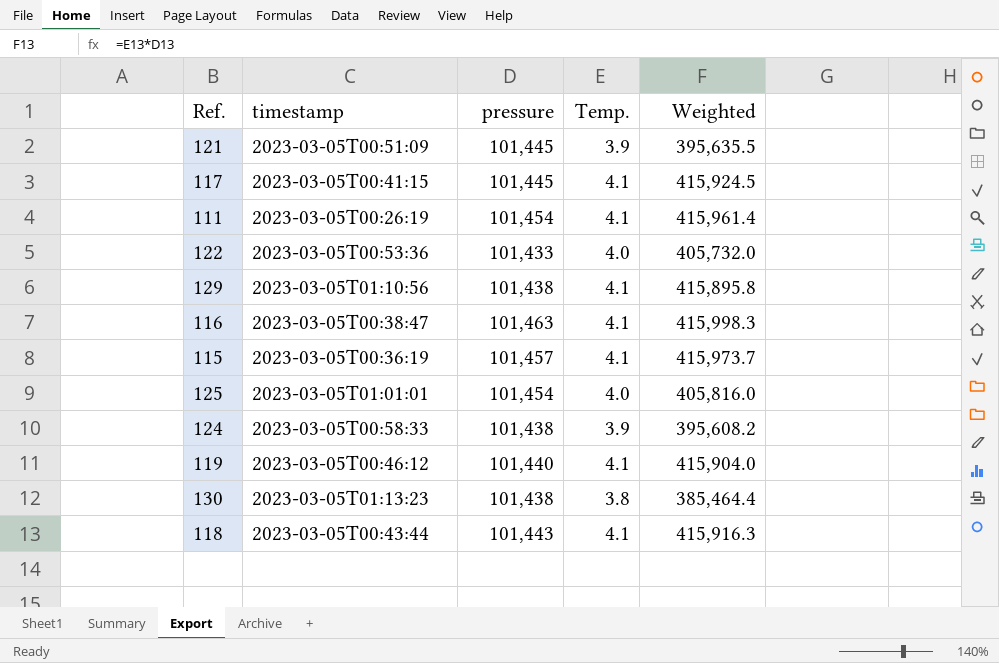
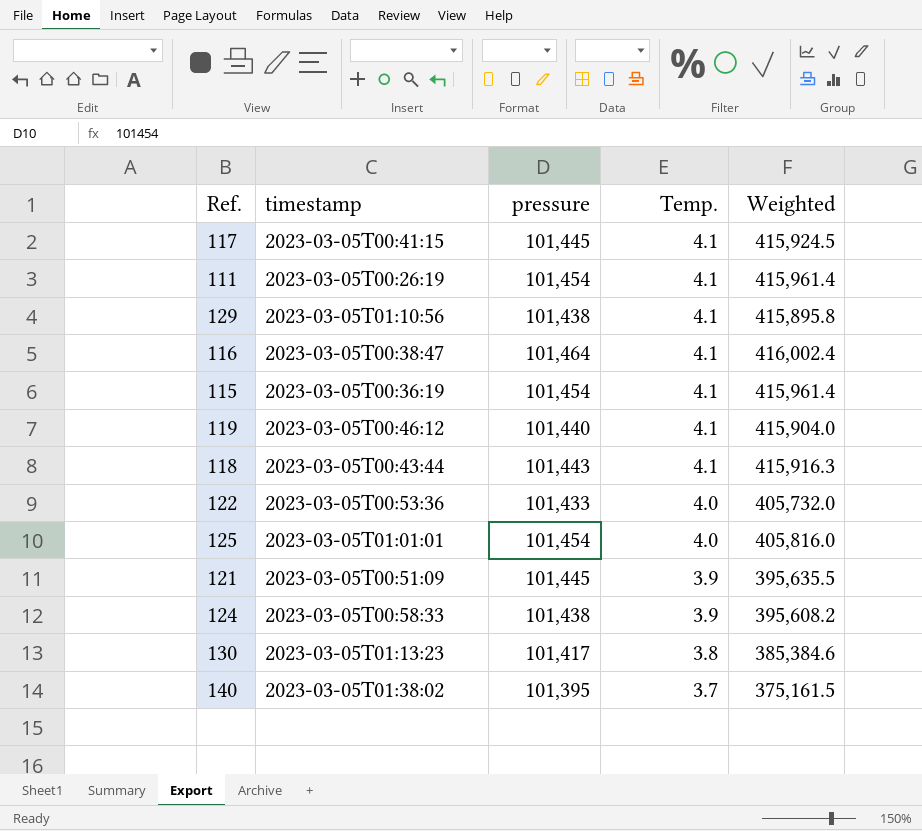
row order: none -> Temp. descending
116 | pressure: 101,463 -> 101,464
116 | Weighted: 415,998.3 -> 416,002.4
115 | pressure: 101,457 -> 101,454
115 | Weighted: 415,973.7 -> 415,961.4
130 | pressure: 101,438 -> 101,417
130 | Weighted: 385,464.4 -> 385,384.6
row 140: none -> 2023-03-05T01:38:02 | 101,395 | 3.7 | 375,161.5

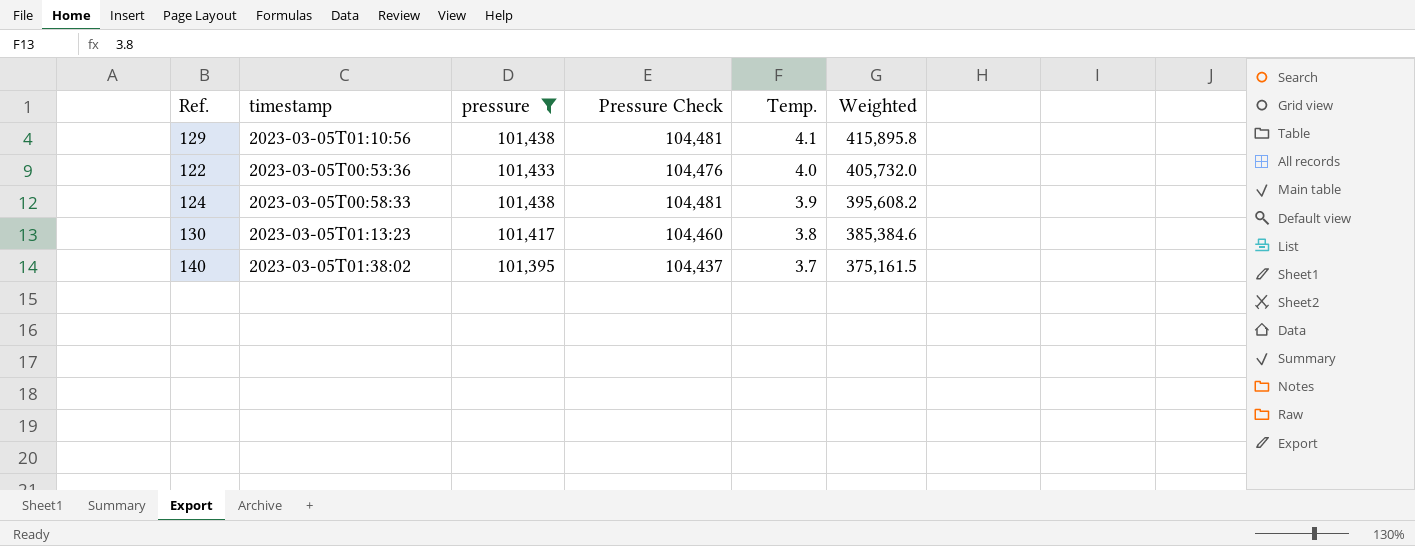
filter: none -> pressure <= 101,438
column Pressure Check | formula: none -> [pressure] * 1.03

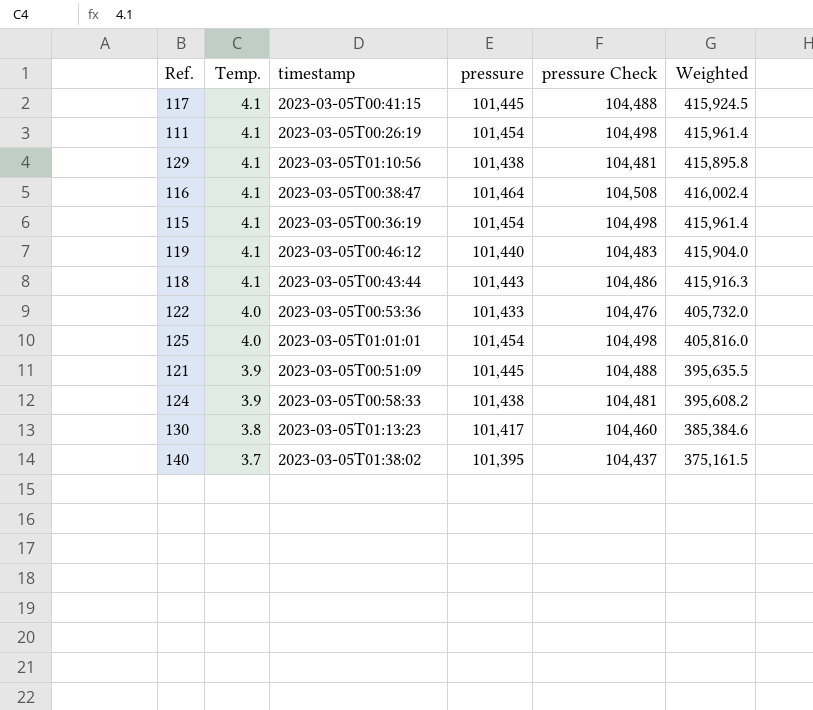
filter: pressure <= 101,438 -> none
column Temp. | position: 5 -> 2
column name: Pressure Check -> pressure Check

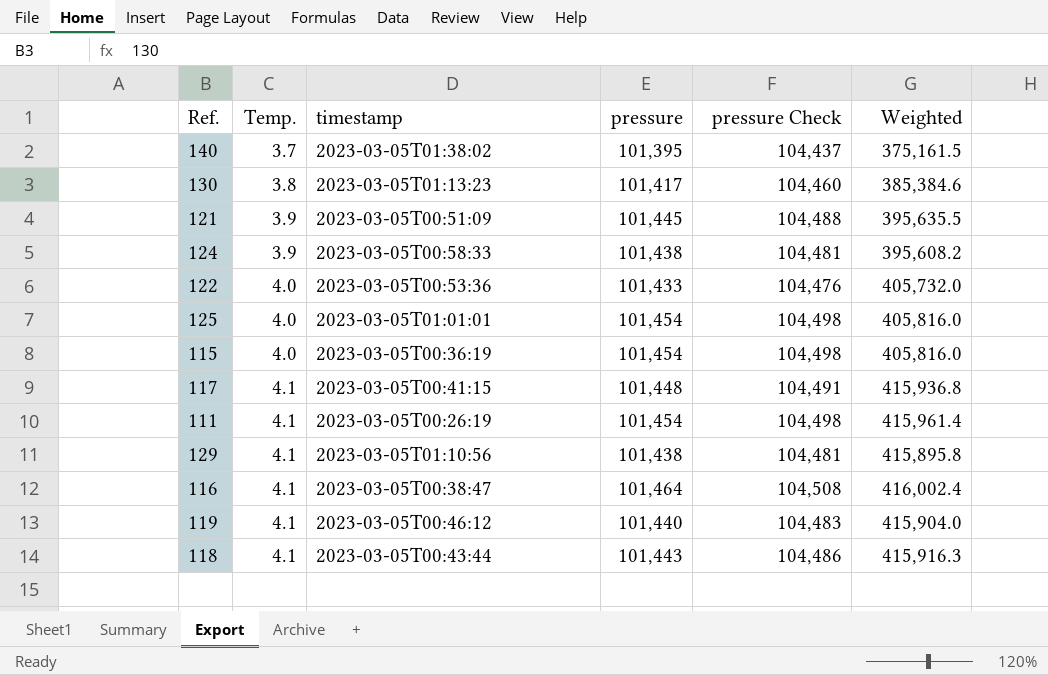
row order: Temp. descending -> Temp. ascending
115 | Temp.: 4.1 -> 4.0
115 | Weighted: 415,961.4 -> 405,816.0
117 | pressure: 101,445 -> 101,448
117 | pressure Check: 104,488 -> 104,491
117 | Weighted: 415,924.5 -> 415,936.8

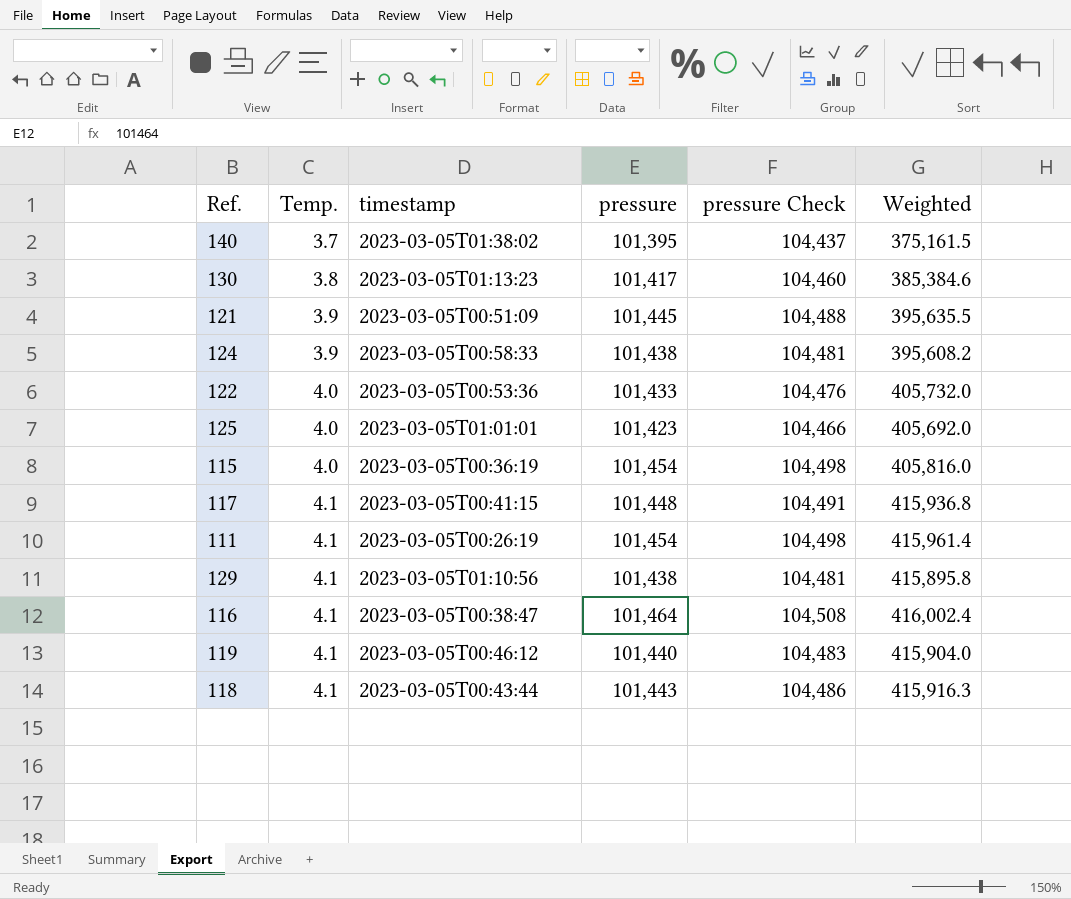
125 | pressure: 101,454 -> 101,423
125 | pressure Check: 104,498 -> 104,466
125 | Weighted: 405,816.0 -> 405,692.0

